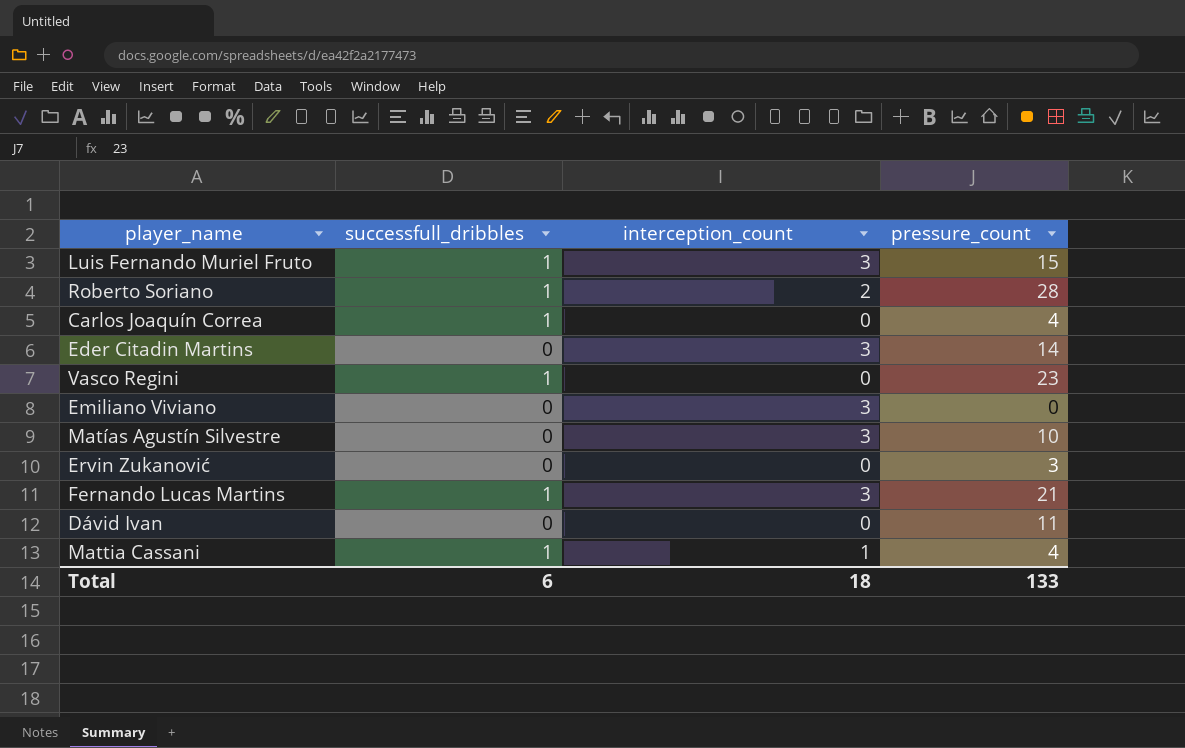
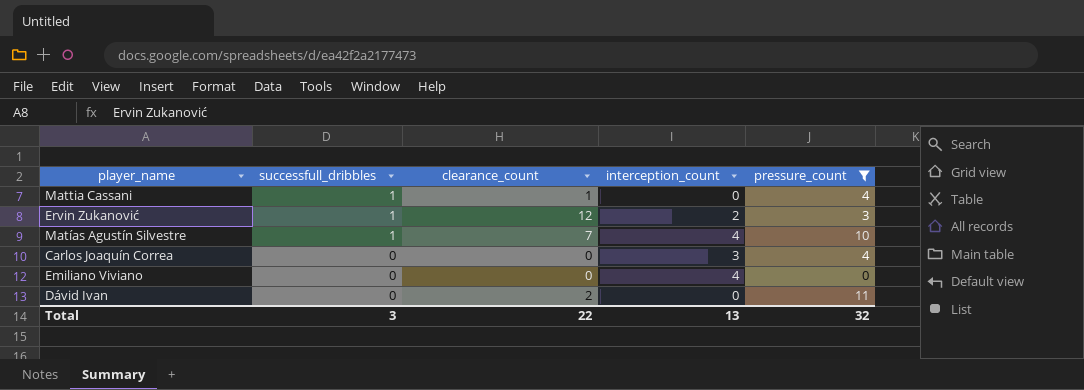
filter: none -> pressure_count <= 11
row order: none -> successfull_dribbles descending
column clearance_count | position: none -> 3
Mattia Cassani | interception_count: 1 -> 0
Ervin Zukanović | successfull_dribbles: 0 -> 1
Ervin Zukanović | interception_count: 0 -> 2
Matías Agustín Silvestre | successfull_dribbles: 0 -> 1
Matías Agustín Silvestre | interception_count: 3 -> 4
Carlos Joaquín Correa | successfull_dribbles: 1 -> 0
Carlos Joaquín Correa | interception_count: 0 -> 3
Emiliano Viviano | interception_count: 3 -> 4
Total | successfull_dribbles: 6 -> 3
Total | interception_count: 18 -> 13
Total | pressure_count: 133 -> 32

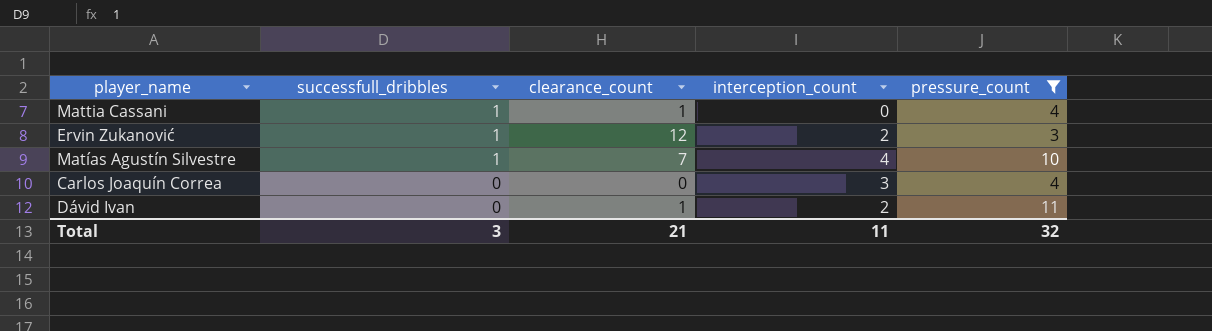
row Emiliano Viviano: 0 | 0 | 4 | 0 -> none
Dávid Ivan | clearance_count: 2 -> 1
Dávid Ivan | interception_count: 0 -> 2
Total | clearance_count: 22 -> 21
Total | interception_count: 13 -> 11

